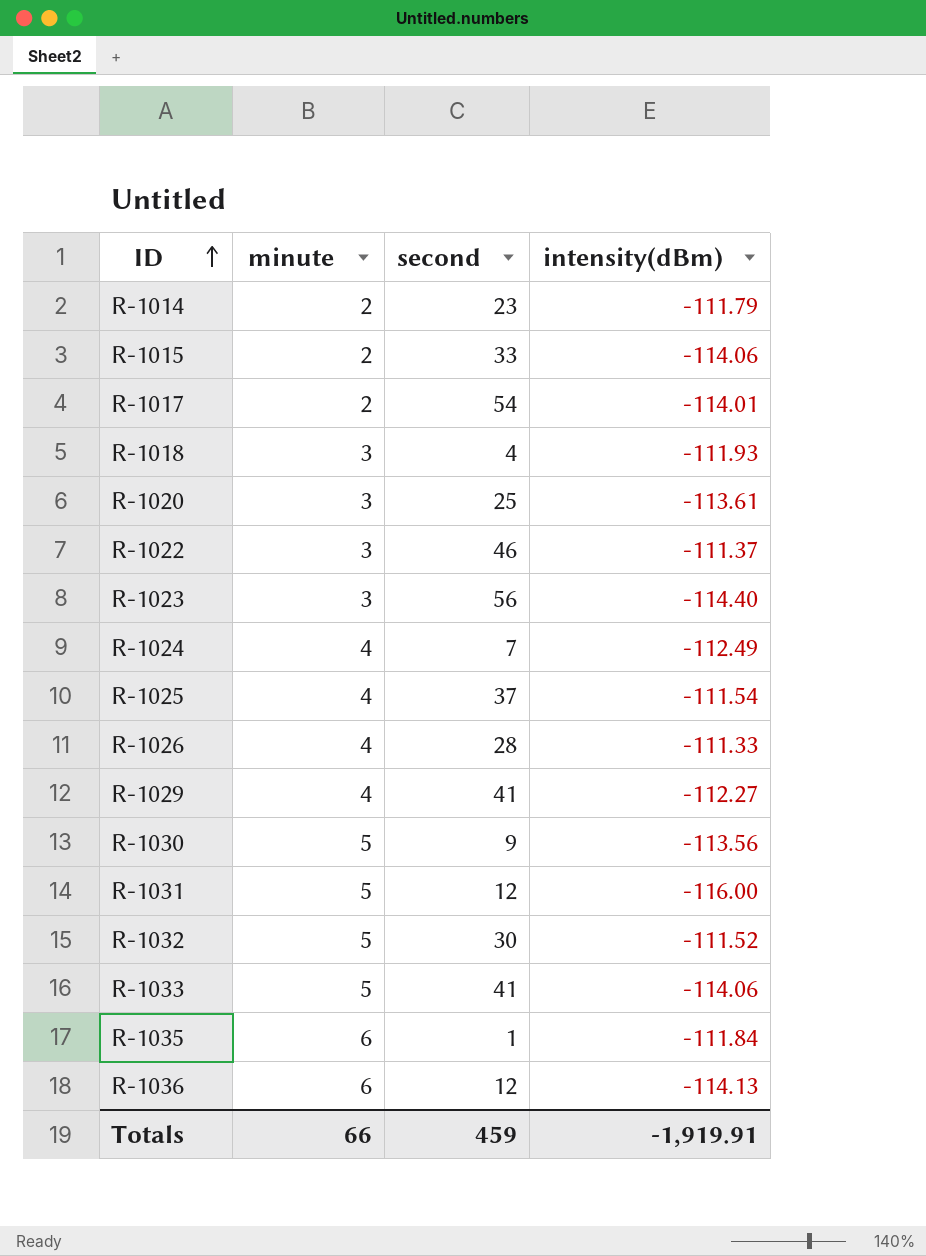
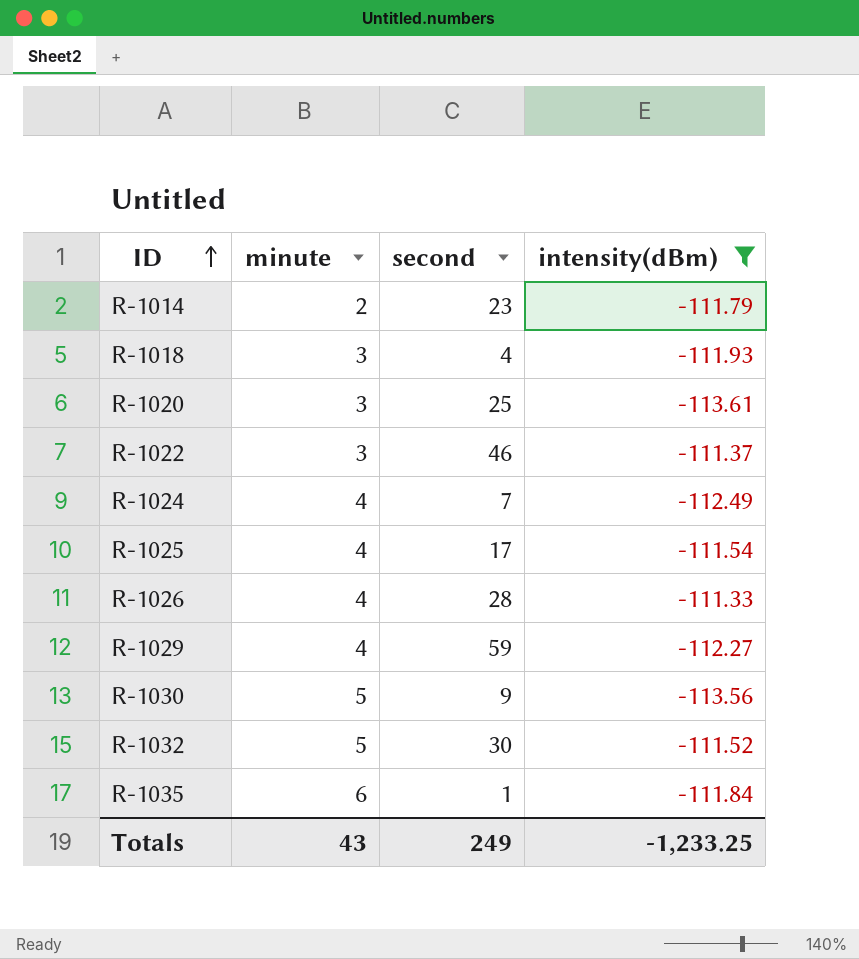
filter: none -> intensity(dBm) >= -113.61
R-1025 | second: 37 -> 17
R-1029 | second: 41 -> 59
Totals | minute: 66 -> 43
Totals | second: 459 -> 249
Totals | intensity(dBm): -1,919.91 -> -1,233.25

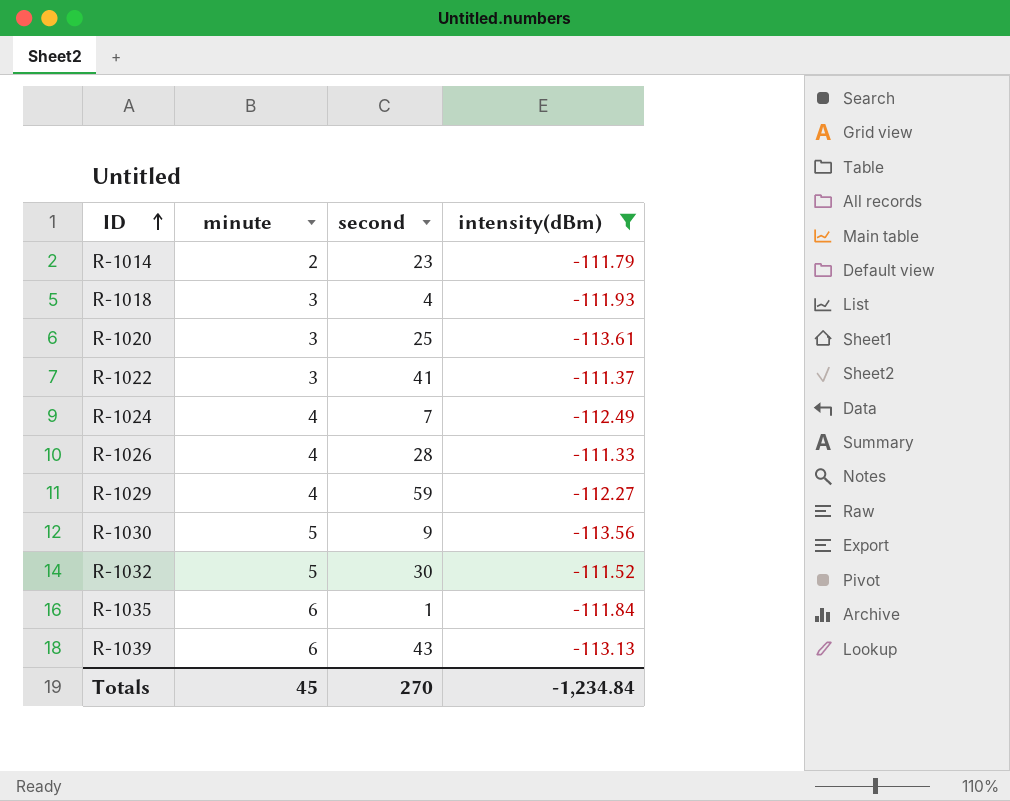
row R-1025: 4 | 17 | -111.54 -> none
R-1022 | second: 46 -> 41
row R-1039: none -> 6 | 43 | -113.13
Totals | minute: 43 -> 45
Totals | second: 249 -> 270
Totals | intensity(dBm): -1,233.25 -> -1,234.84

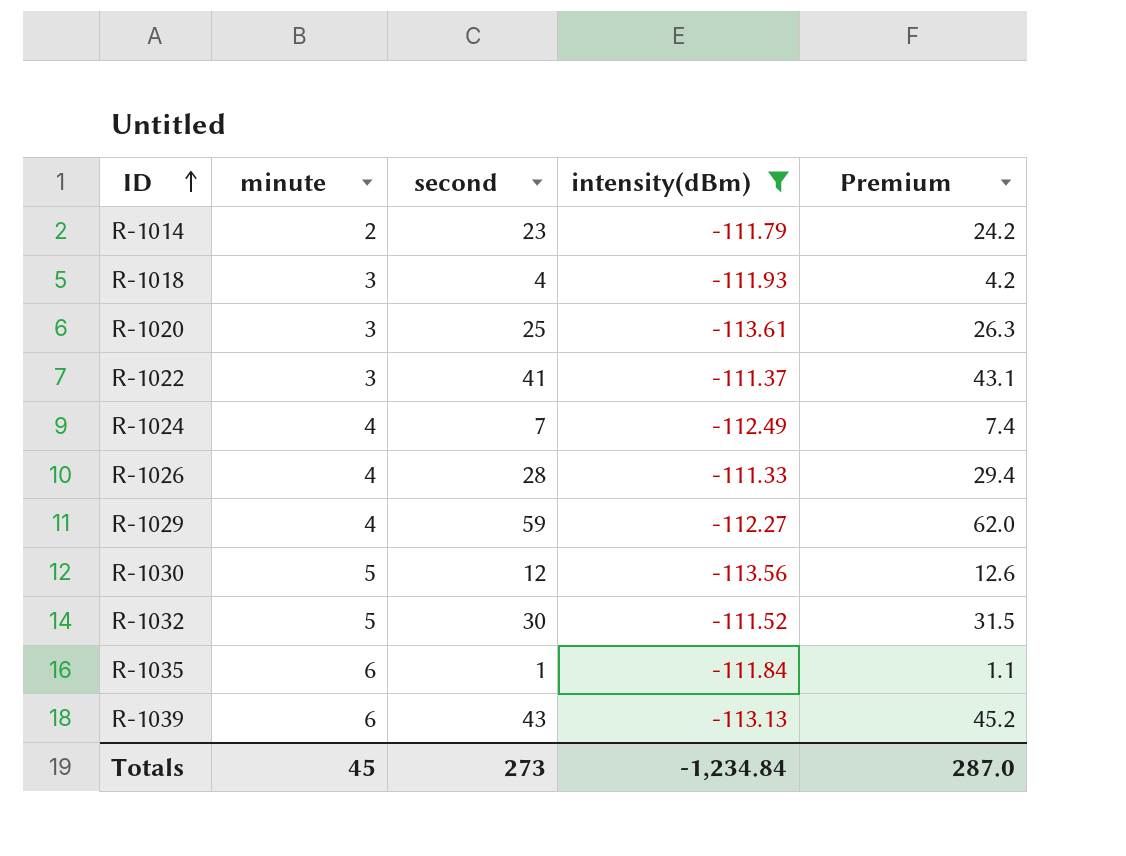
column Premium | formula: none -> [second] * 1.05
R-1030 | second: 9 -> 12
Totals | second: 270 -> 273

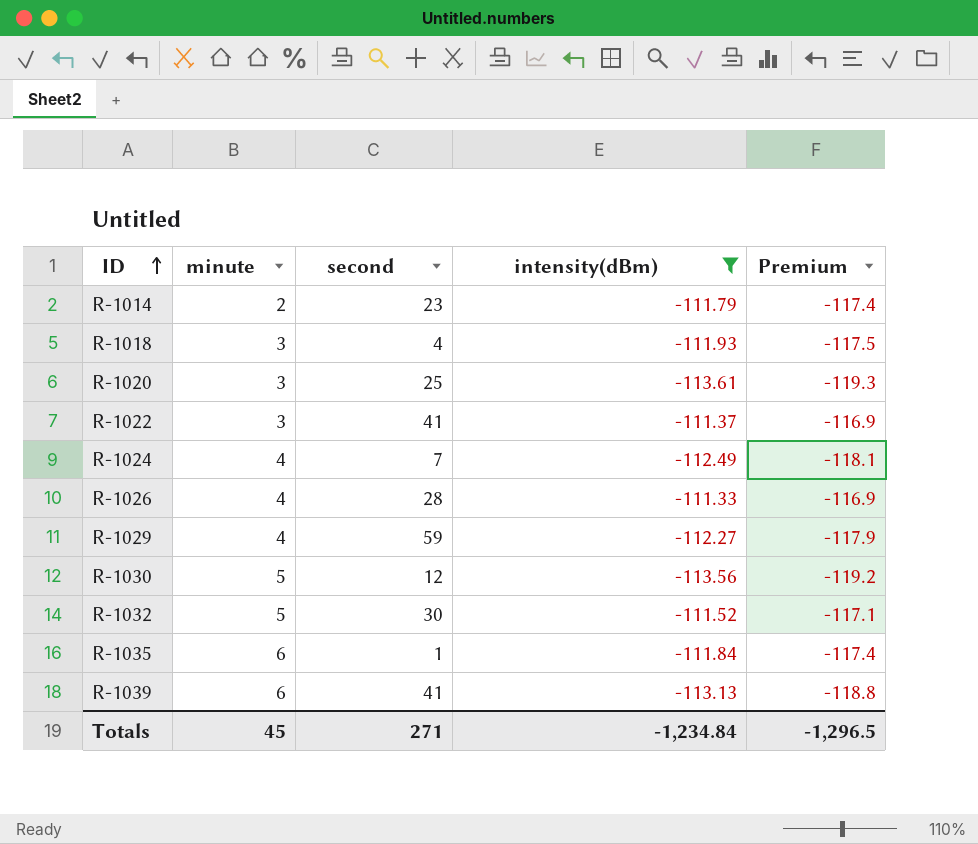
column Premium | formula: [second] * 1.05 -> [intensity(dBm)] * 1.05
R-1039 | second: 43 -> 41
Totals | second: 273 -> 271
Totals | Premium: 287.0 -> -1,296.5

